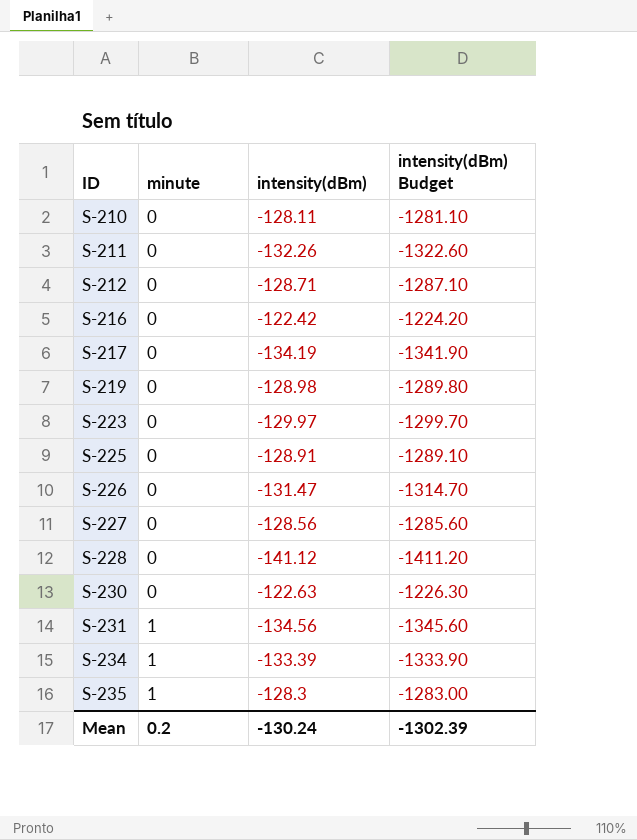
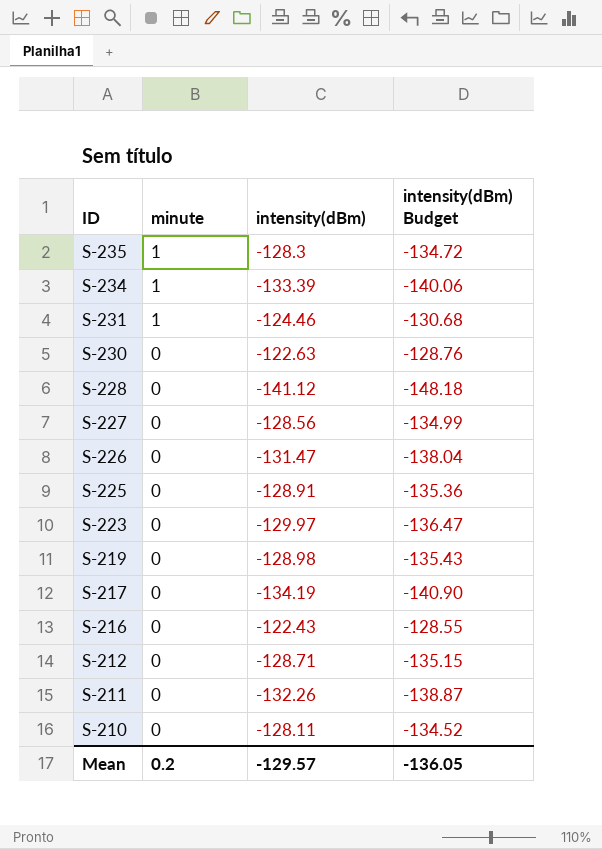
row order: ID ascending -> ID descending
column intensity(dBm) Budget | formula: [intensity(dBm)] * 10 -> [intensity(dBm)] * 1.05
S-231 | intensity(dBm): -134.56 -> -124.46
S-216 | intensity(dBm): -122.42 -> -122.43
Mean | intensity(dBm): -130.24 -> -129.57
Mean | intensity(dBm) Budget: -1302.39 -> -136.05

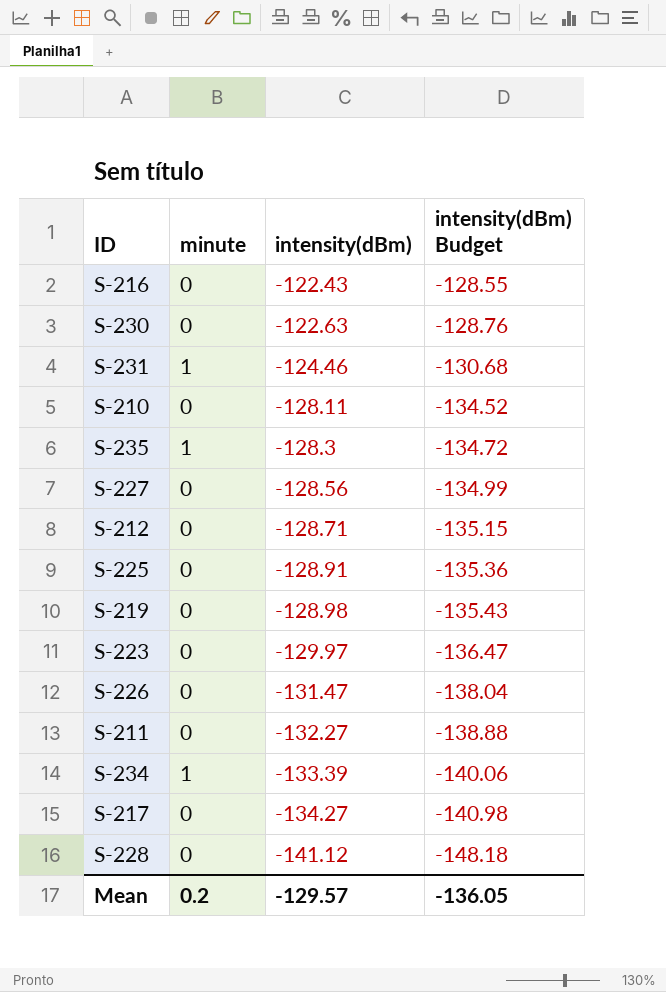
row order: ID descending -> intensity(dBm) descending
S-211 | intensity(dBm): -132.26 -> -132.27
S-211 | intensity(dBm) Budget: -138.87 -> -138.88
S-217 | intensity(dBm): -134.19 -> -134.27
S-217 | intensity(dBm) Budget: -140.90 -> -140.98

